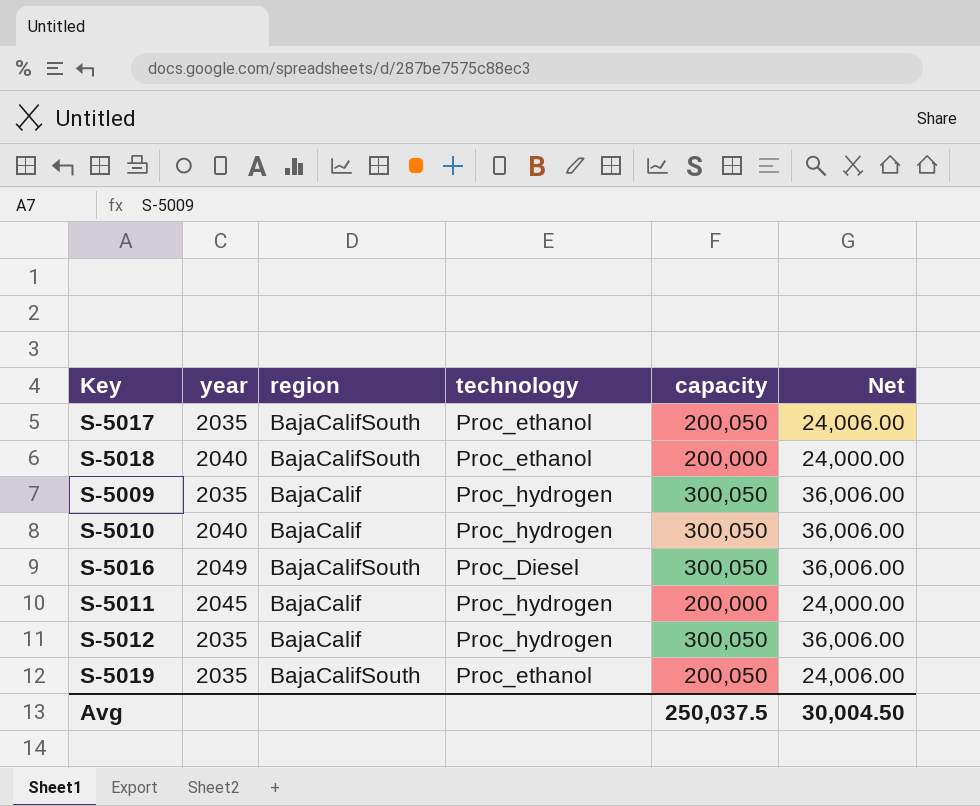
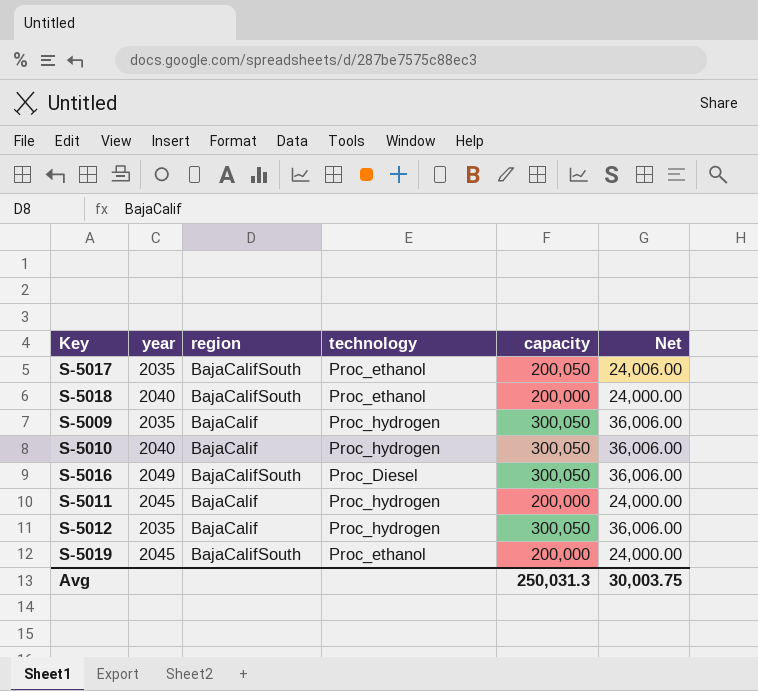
S-5019 | year: 2035 -> 2045
S-5019 | capacity: 200,050 -> 200,000
S-5019 | Net: 24,006.00 -> 24,000.00
Avg | capacity: 250,037.5 -> 250,031.3
Avg | Net: 30,004.50 -> 30,003.75

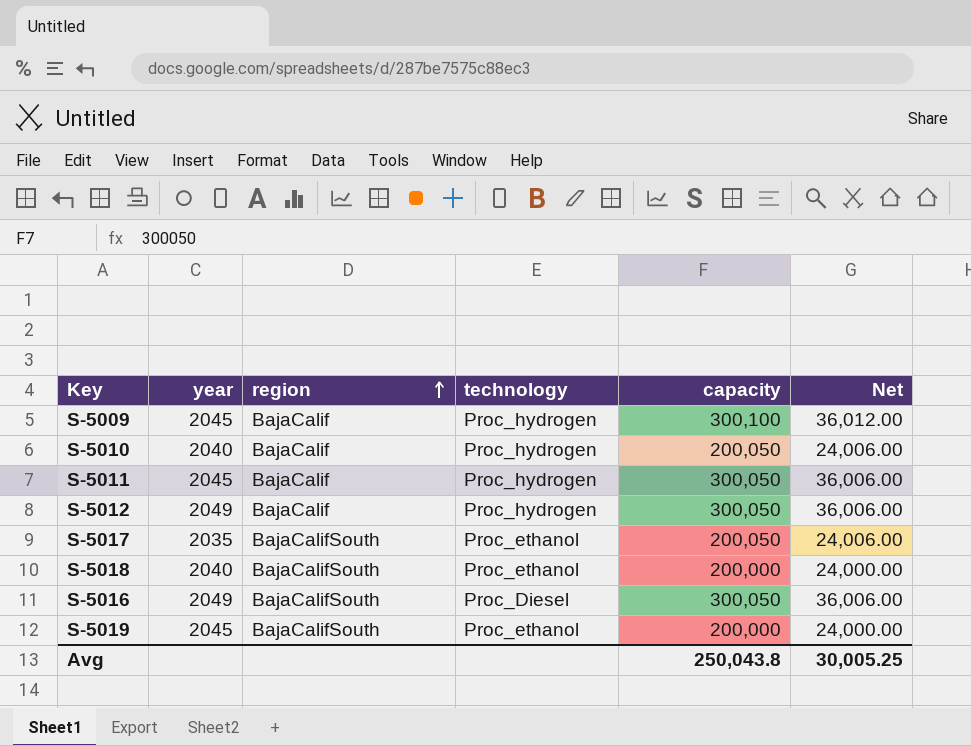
row order: none -> region ascending
S-5009 | year: 2035 -> 2045
S-5009 | capacity: 300,050 -> 300,100
S-5009 | Net: 36,006.00 -> 36,012.00
S-5010 | capacity: 300,050 -> 200,050
S-5010 | Net: 36,006.00 -> 24,006.00
S-5011 | capacity: 200,000 -> 300,050
S-5011 | Net: 24,000.00 -> 36,006.00
S-5012 | year: 2035 -> 2049
Avg | capacity: 250,031.3 -> 250,043.8
Avg | Net: 30,003.75 -> 30,005.25

